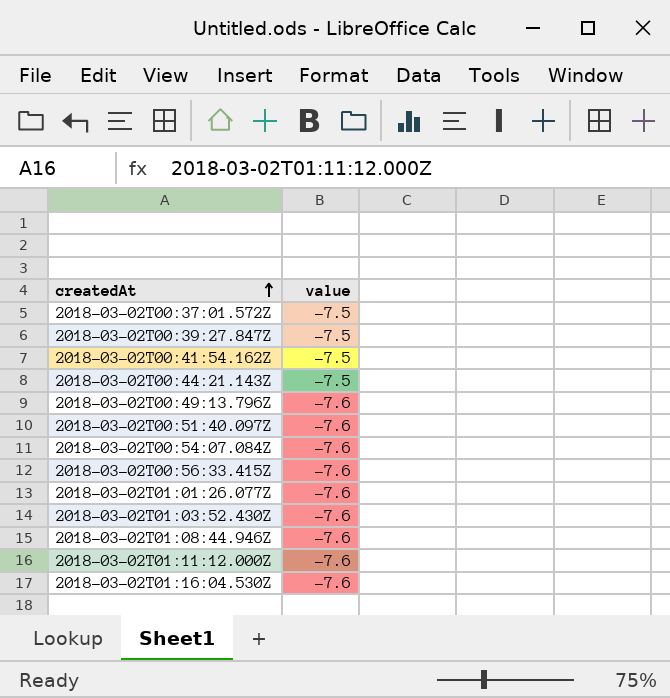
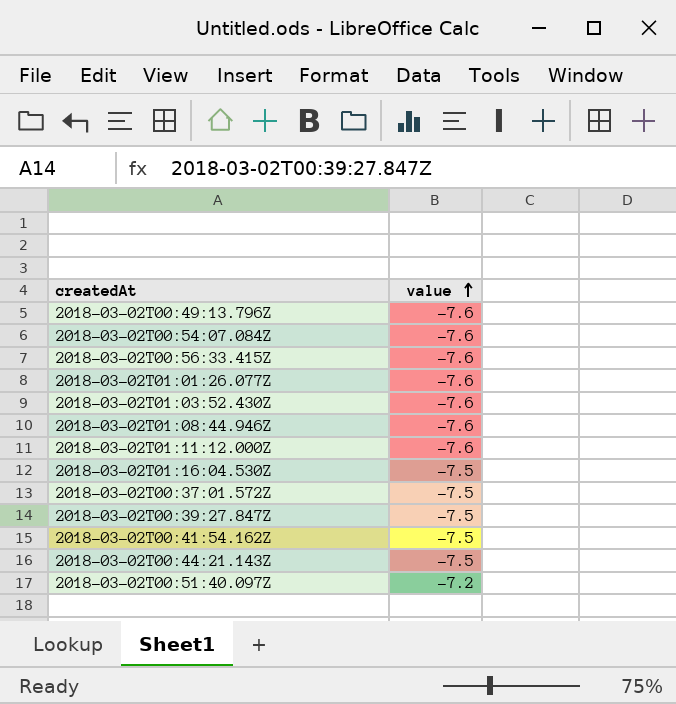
row order: createdAt ascending -> value ascending
2018-03-02T01:16:04.530Z | value: -7.6 -> -7.5
2018-03-02T00:51:40.097Z | value: -7.6 -> -7.2

